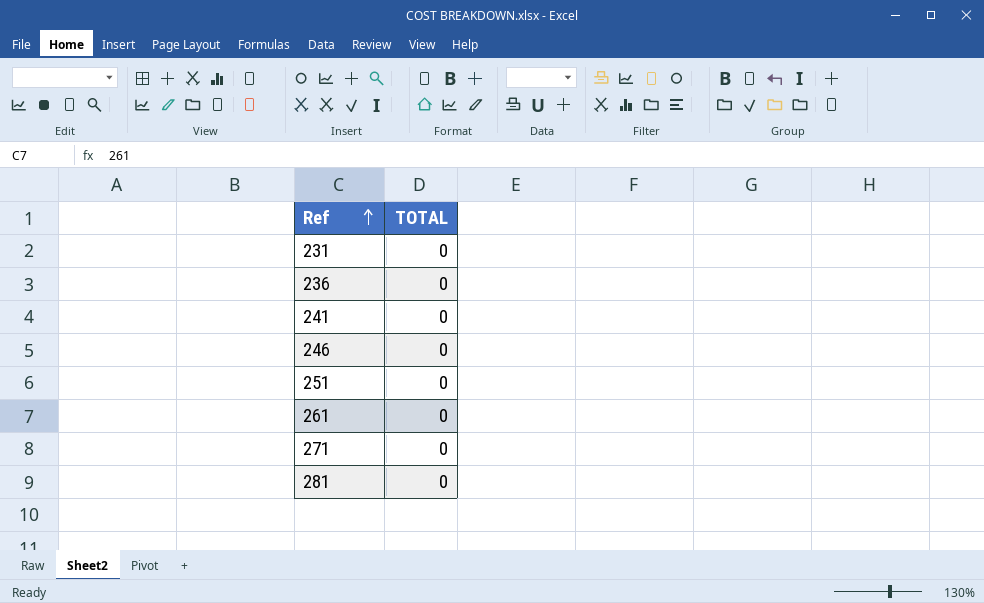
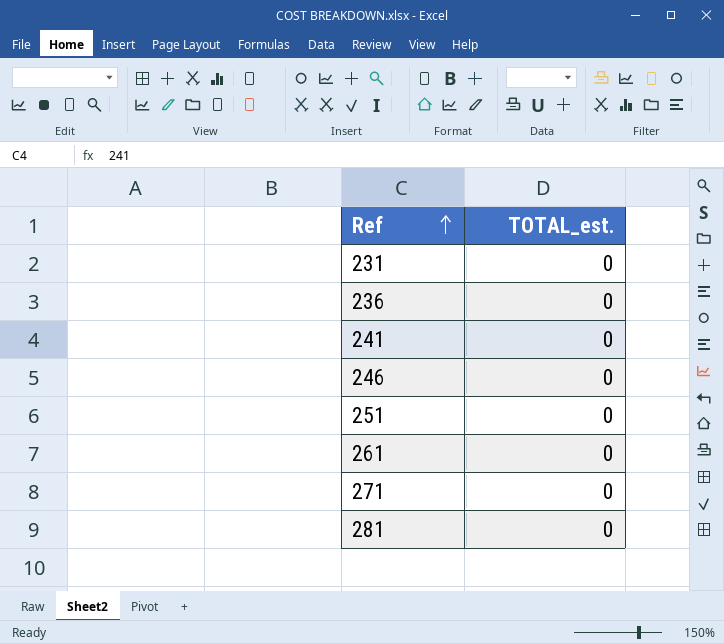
column name: TOTAL -> TOTAL_est.

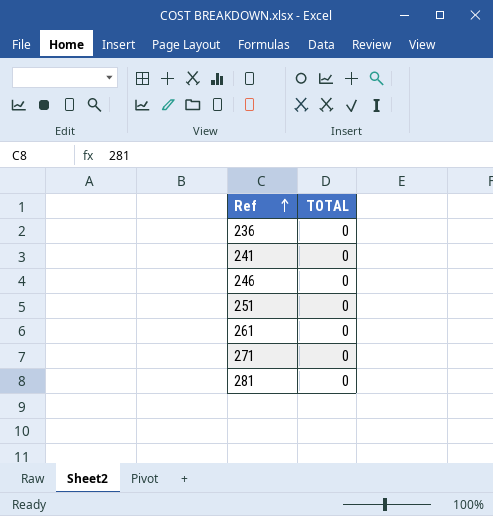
column name: TOTAL_est. -> TOTAL
row 231: 0 -> none

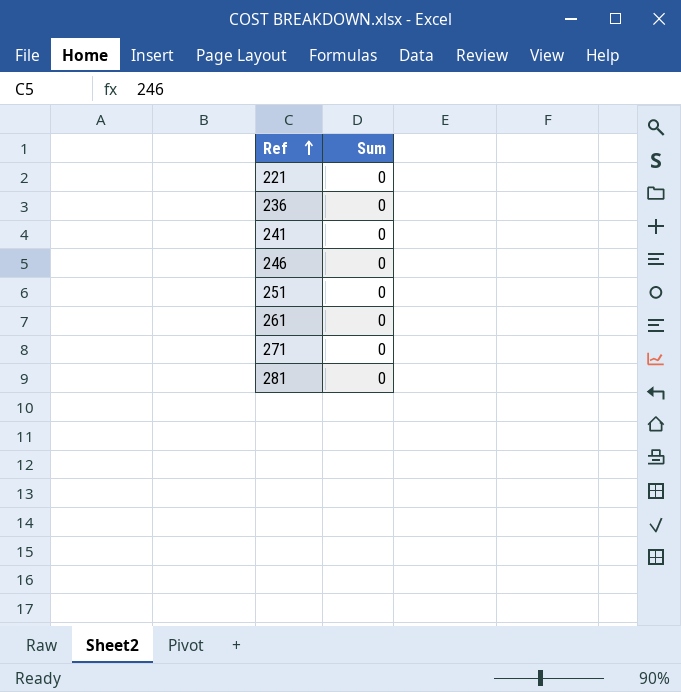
column name: TOTAL -> Sum
row 221: none -> 0

